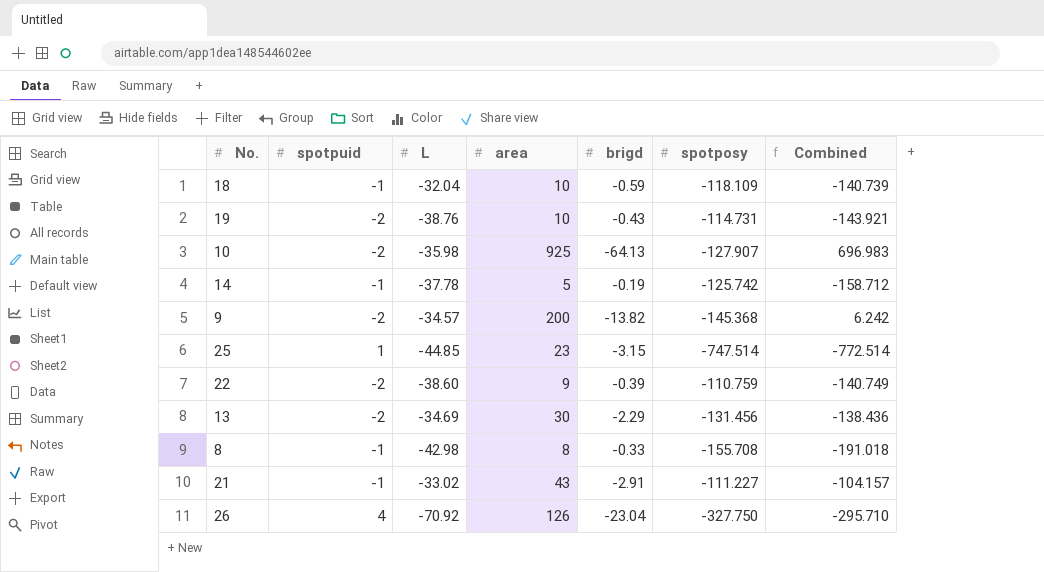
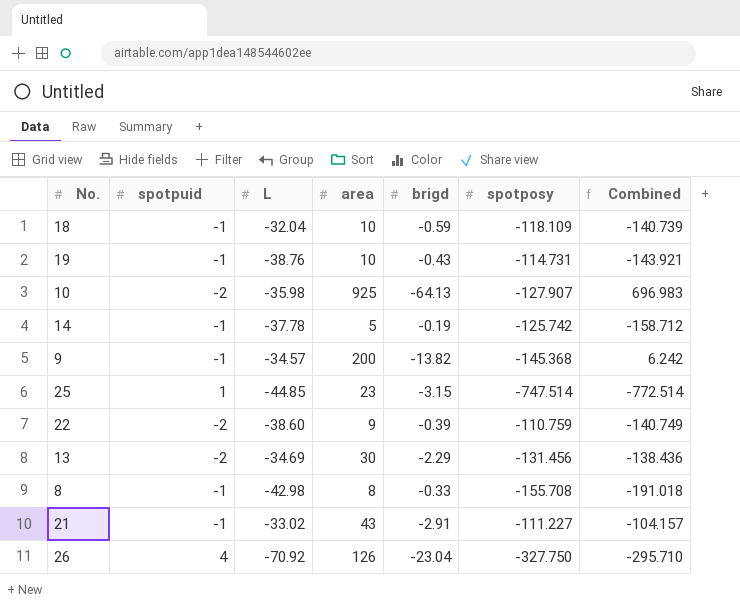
19 | spotpuid: -2 -> -1
9 | spotpuid: -2 -> -1

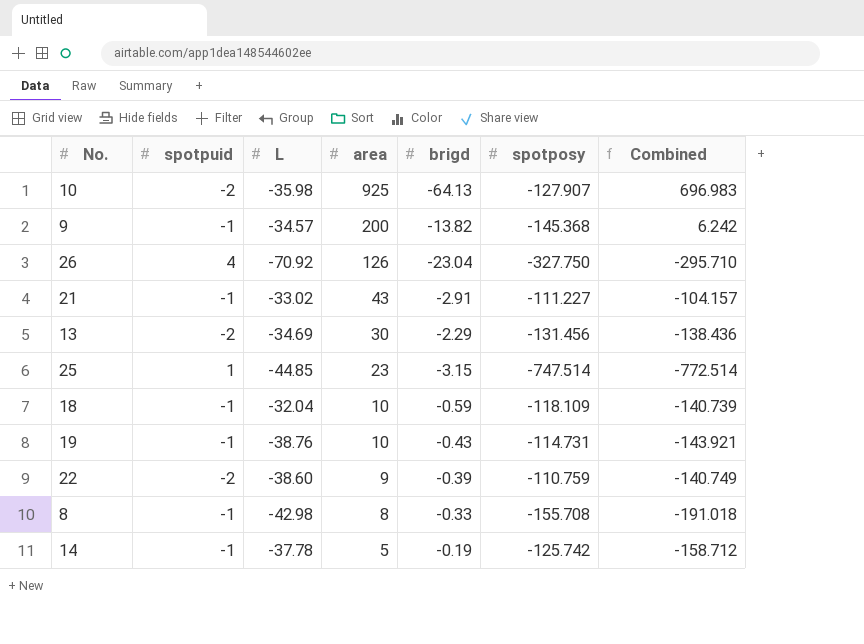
row order: none -> area descending

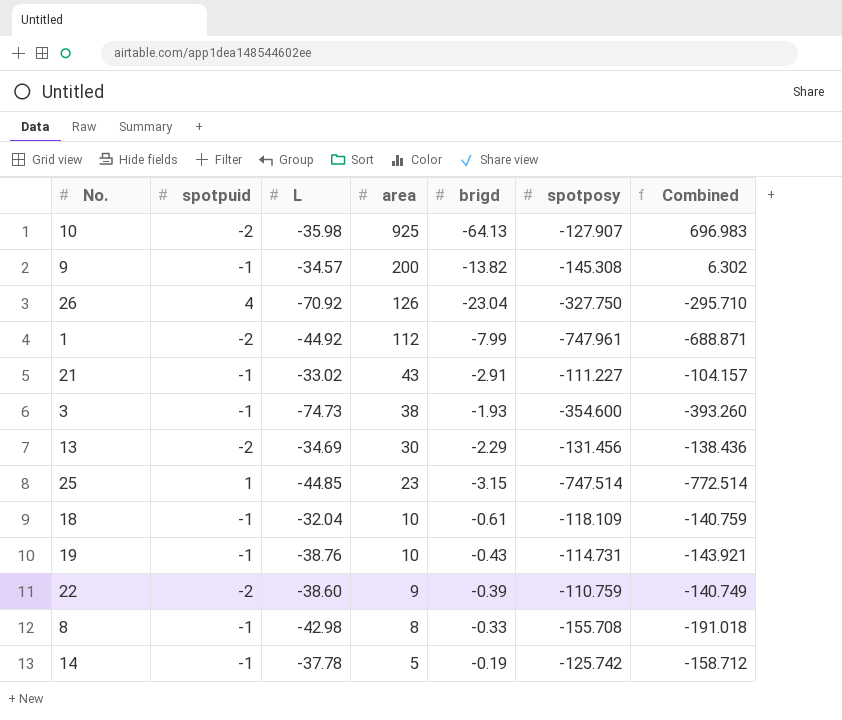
9 | spotposy: -145.368 -> -145.308
9 | Combined: 6.242 -> 6.302
row 1: none -> -2 | -44.92 | 112 | -7.99 | -747.961 | -688.871
row 3: none -> -1 | -74.73 | 38 | -1.93 | -354.600 | -393.260
18 | brigd: -0.59 -> -0.61
18 | Combined: -140.739 -> -140.759

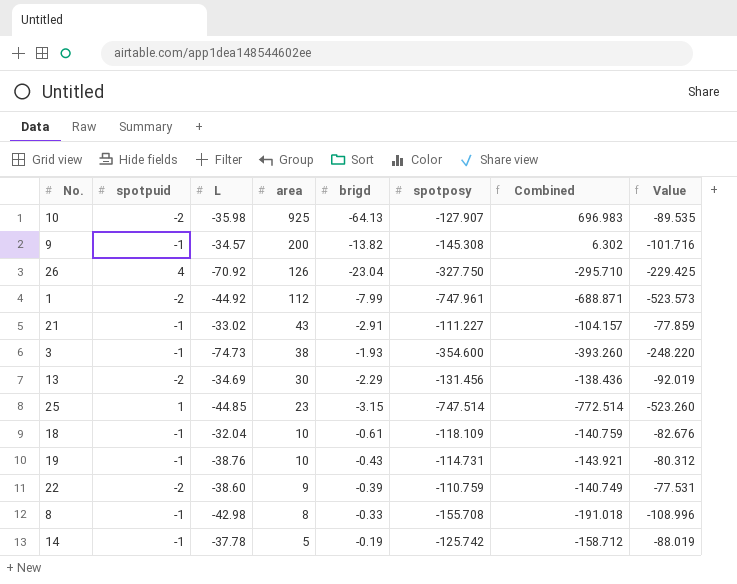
column Value | formula: none -> [spotposy] * 0.7

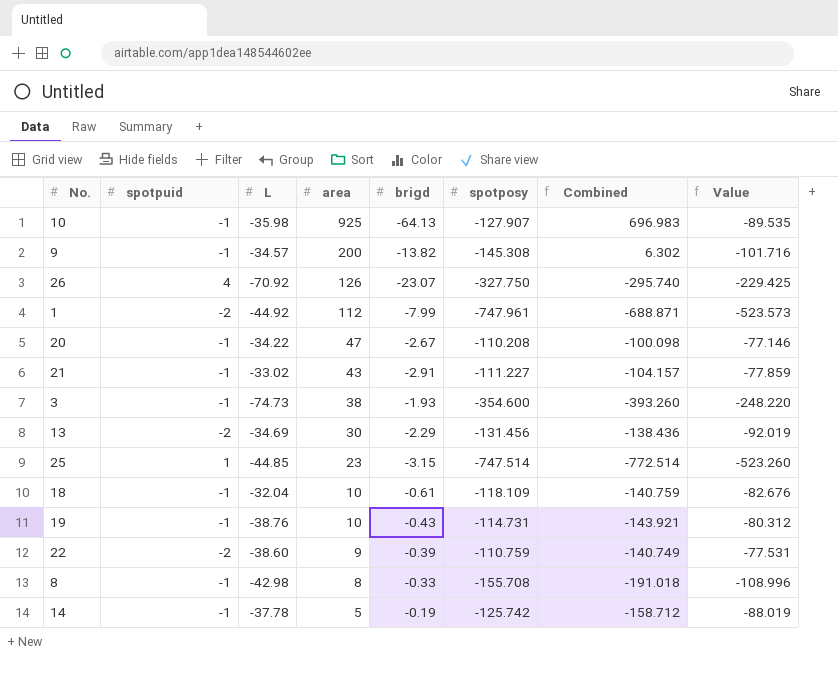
10 | spotpuid: -2 -> -1
26 | brigd: -23.04 -> -23.07
26 | Combined: -295.710 -> -295.740
row 20: none -> -1 | -34.22 | 47 | -2.67 | -110.208 | -100.098 | -77.146

